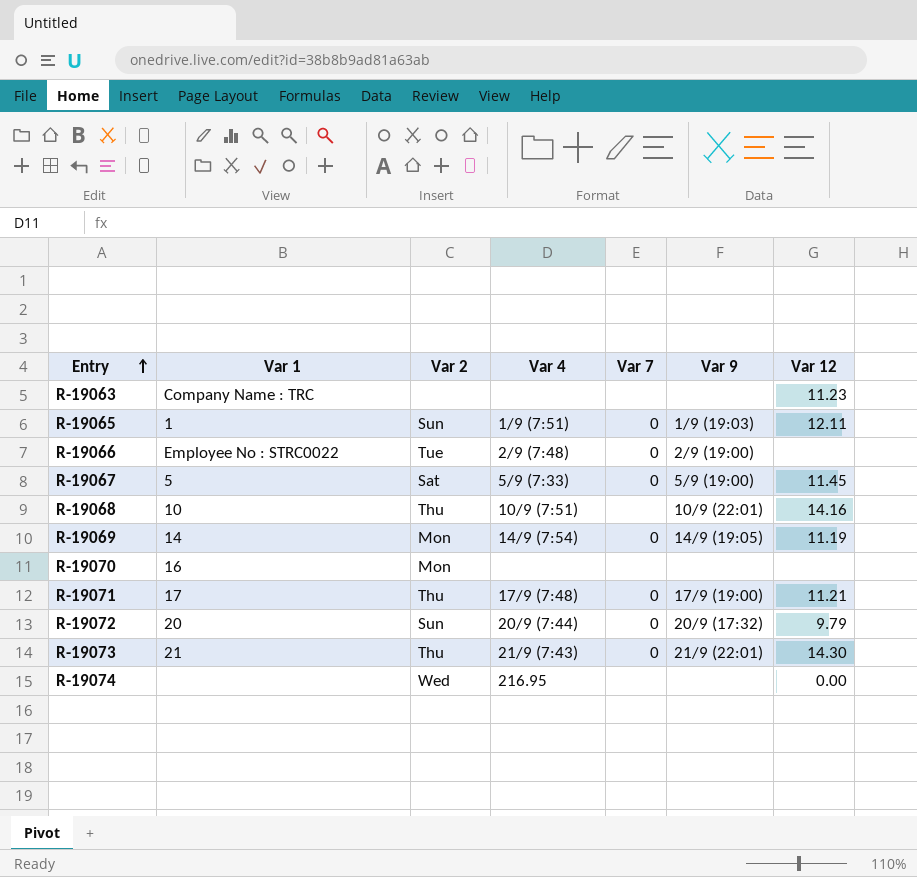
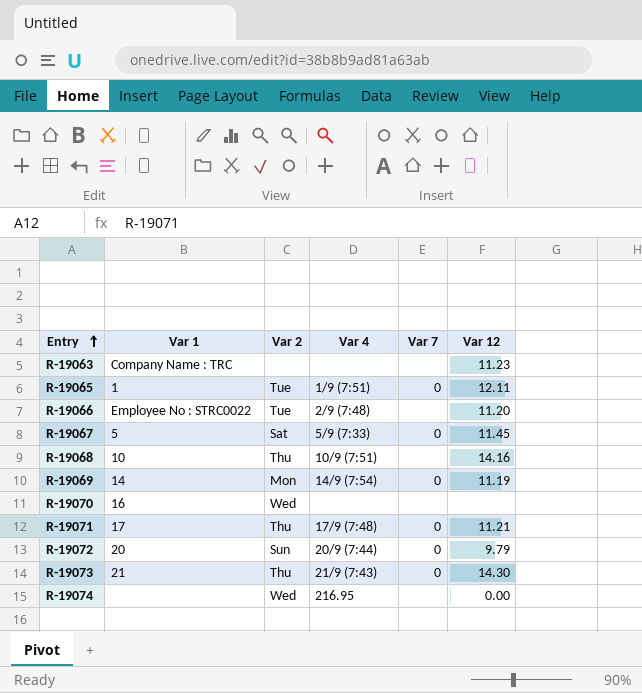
column Var 9 | position: 6 -> none
R-19065 | Var 2: Sun -> Tue
R-19066 | Var 7: 0 -> none
R-19066 | Var 12: none -> 11.20
R-19070 | Var 2: Mon -> Wed

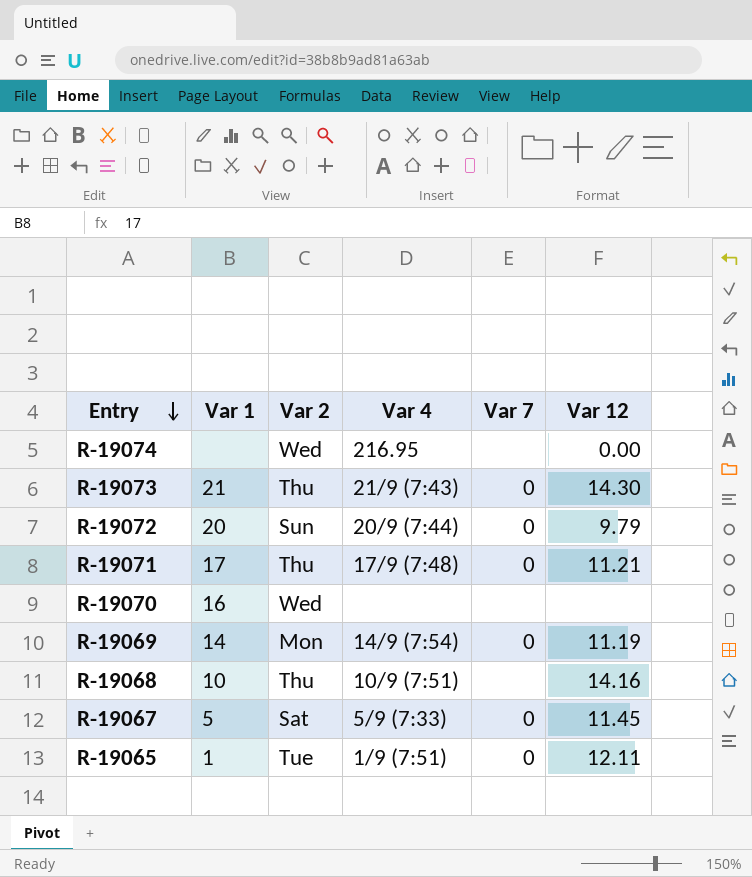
row order: Entry ascending -> Entry descending
row R-19063: Company Name : TRC | none | none | none | 11.23 -> none
row R-19066: Employee No : STRC0022 | Tue | 2/9 (7:48) | none | 11.20 -> none

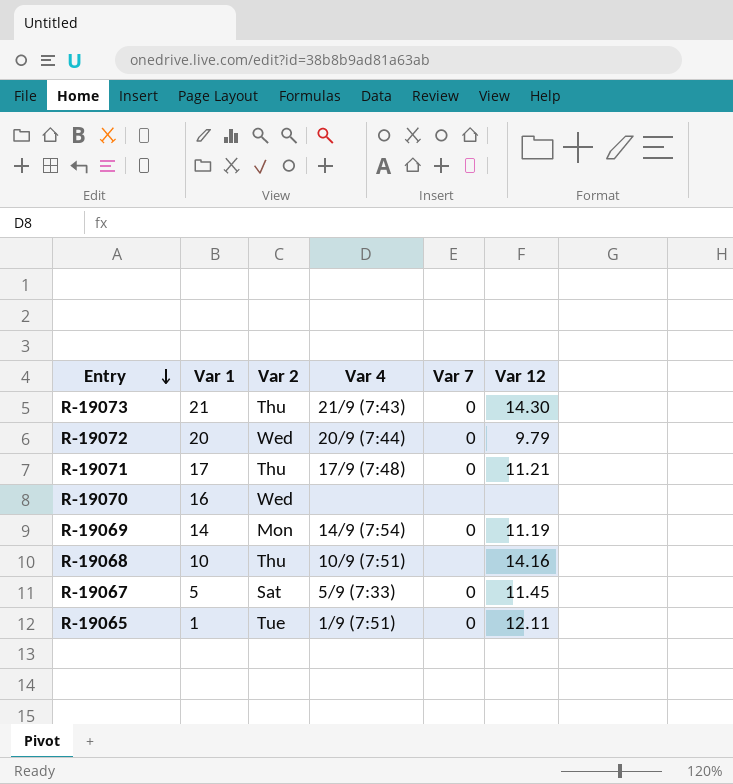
row R-19074: none | Wed | 216.95 | none | 0.00 -> none
R-19072 | Var 2: Sun -> Wed

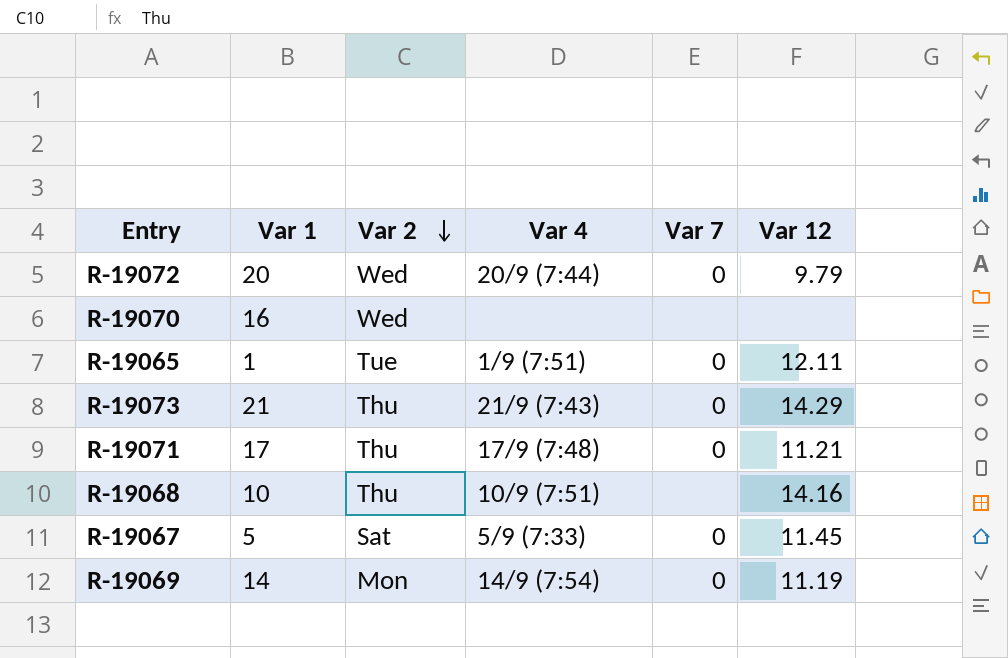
row order: Entry descending -> Var 2 descending
R-19073 | Var 12: 14.30 -> 14.29

